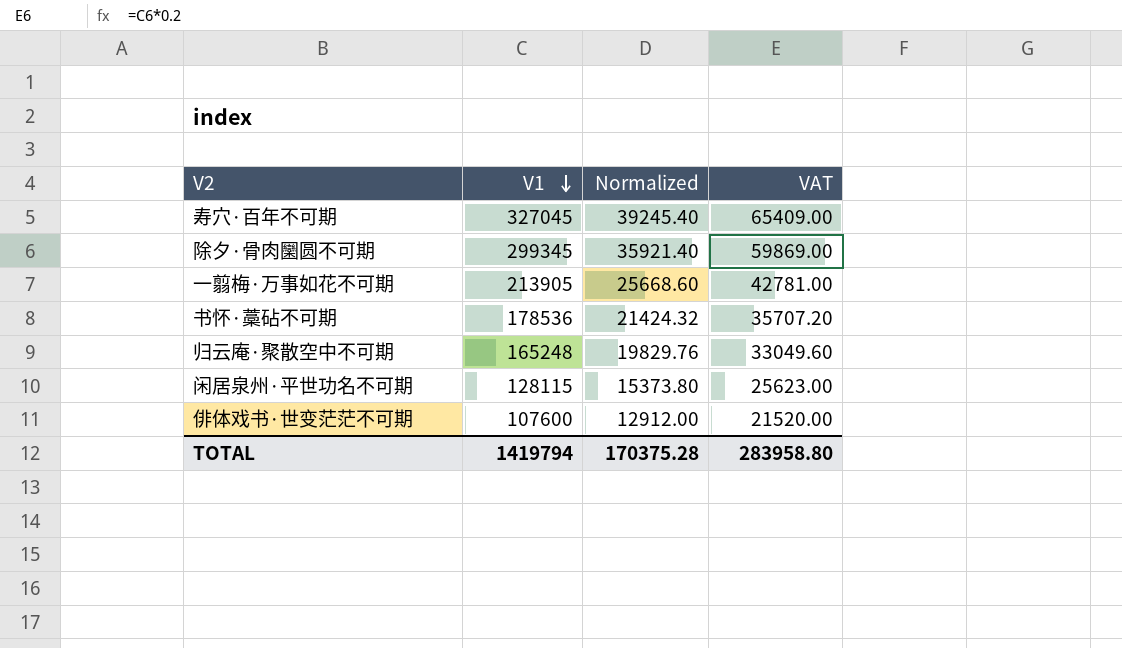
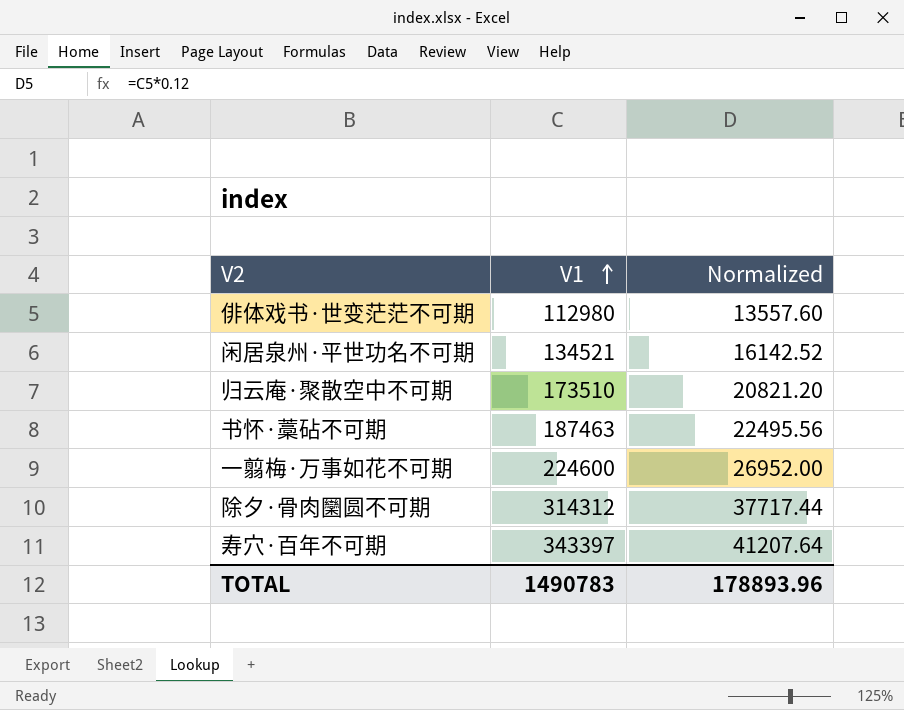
row order: V1 descending -> V1 ascending
column VAT | formula: [V1] * 0.2 -> none
俳体戏书·世变茫茫不可期 | V1: 107600 -> 112980
俳体戏书·世变茫茫不可期 | Normalized: 12912.00 -> 13557.60
闲居泉州·平世功名不可期 | V1: 128115 -> 134521
闲居泉州·平世功名不可期 | Normalized: 15373.80 -> 16142.52
归云庵·聚散空中不可期 | V1: 165248 -> 173510
归云庵·聚散空中不可期 | Normalized: 19829.76 -> 20821.20
书怀·藁砧不可期 | V1: 178536 -> 187463
书怀·藁砧不可期 | Normalized: 21424.32 -> 22495.56
一翦梅·万事如花不可期 | V1: 213905 -> 224600
一翦梅·万事如花不可期 | Normalized: 25668.60 -> 26952.00
除夕·骨肉圞圆不可期 | V1: 299345 -> 314312
除夕·骨肉圞圆不可期 | Normalized: 35921.40 -> 37717.44
寿穴·百年不可期 | V1: 327045 -> 343397
寿穴·百年不可期 | Normalized: 39245.40 -> 41207.64
TOTAL | V1: 1419794 -> 1490783
TOTAL | Normalized: 170375.28 -> 178893.96

